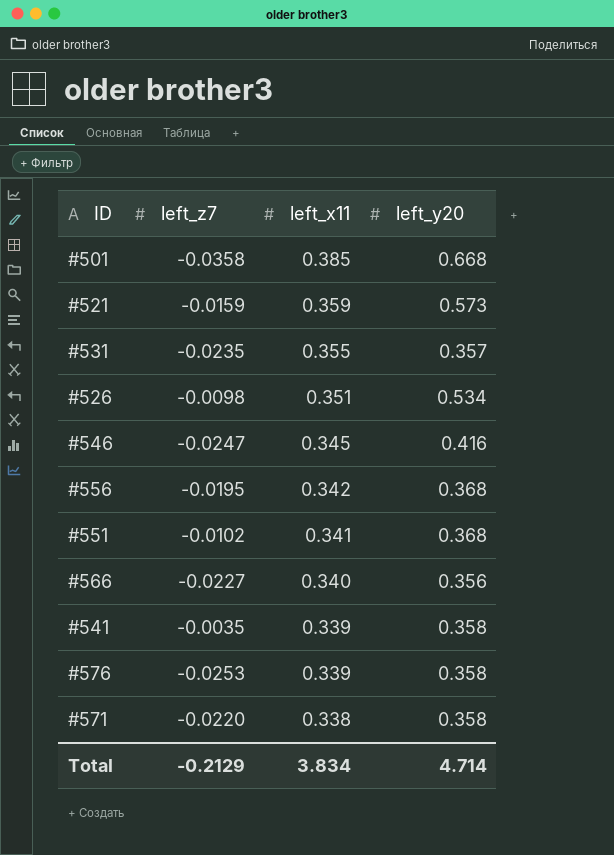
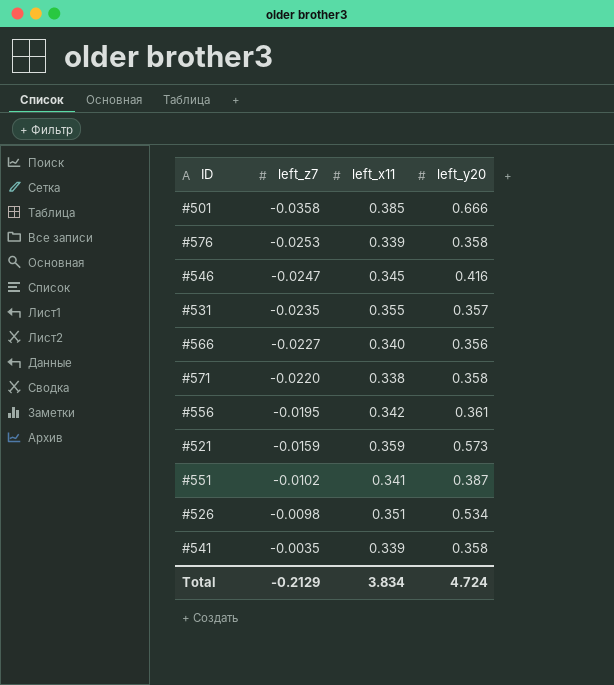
row order: left_x11 descending -> left_z7 ascending
#501 | left_y20: 0.668 -> 0.666
#556 | left_y20: 0.368 -> 0.361
#551 | left_y20: 0.368 -> 0.387
Total | left_y20: 4.714 -> 4.724

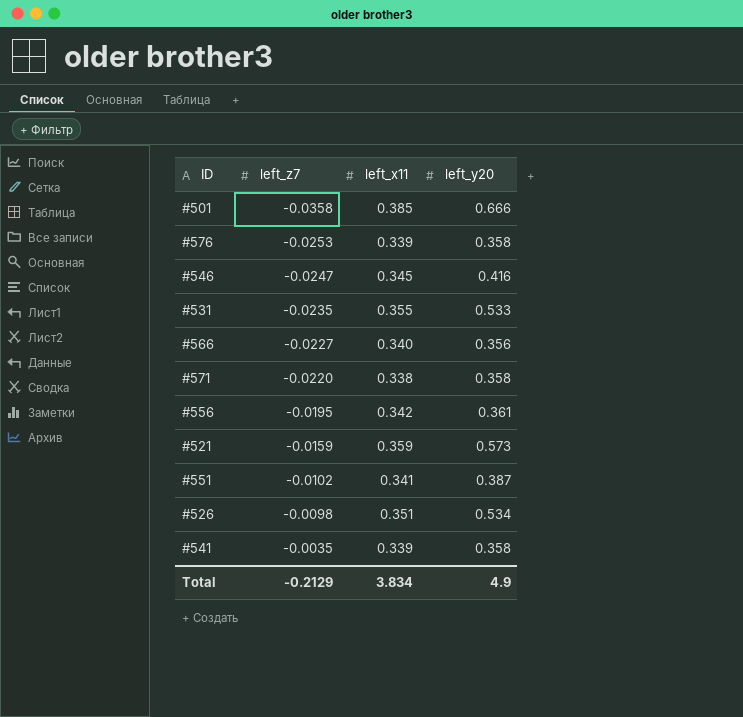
#531 | left_y20: 0.357 -> 0.533
Total | left_y20: 4.724 -> 4.9

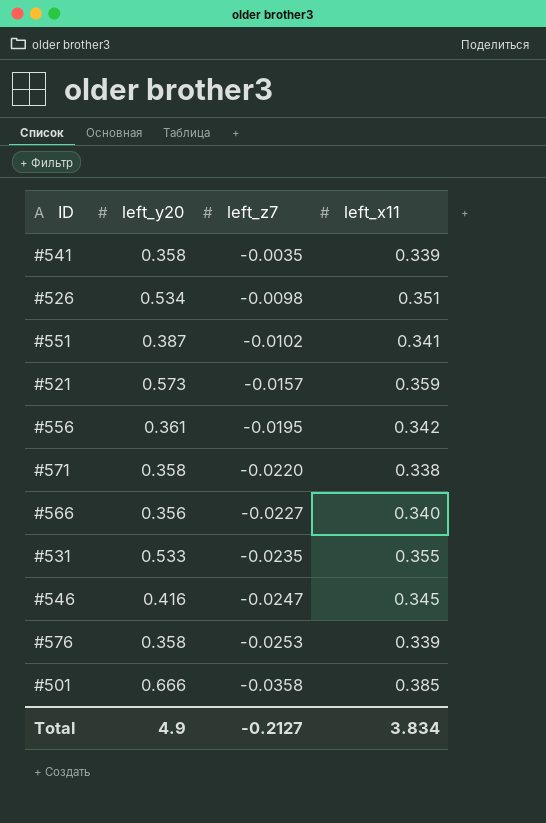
row order: left_z7 ascending -> left_z7 descending
column left_y20 | position: 4 -> 2
#521 | left_z7: -0.0159 -> -0.0157
Total | left_z7: -0.2129 -> -0.2127

